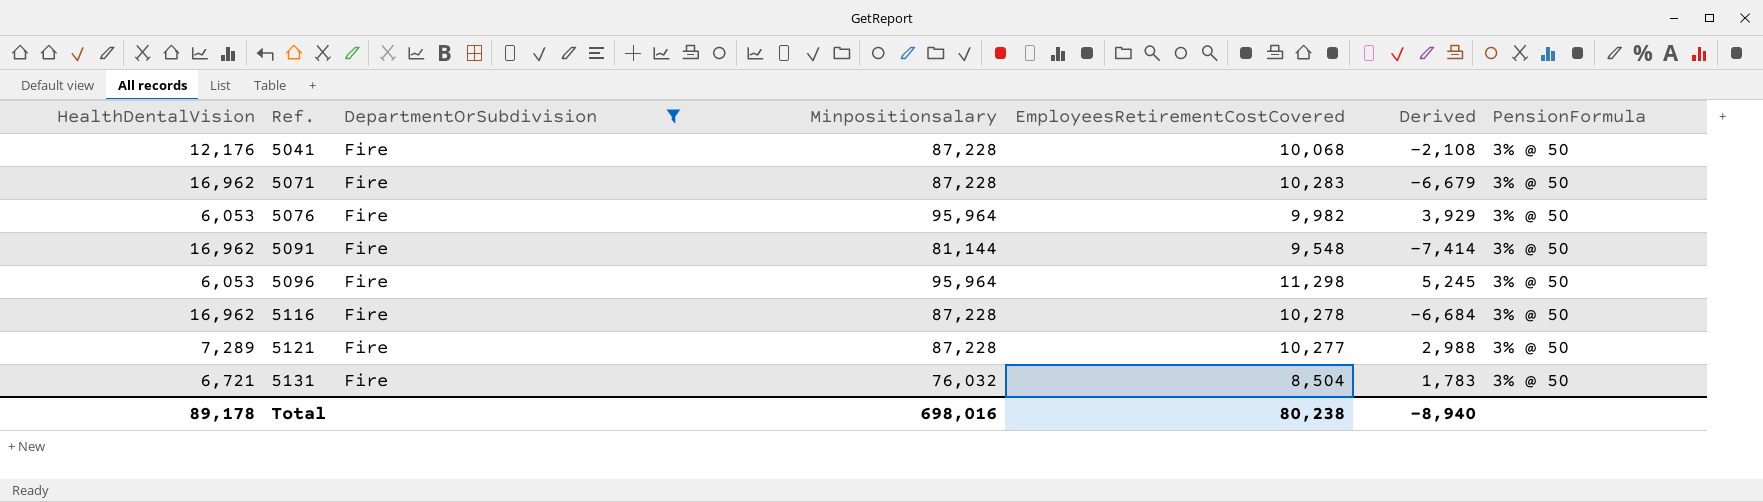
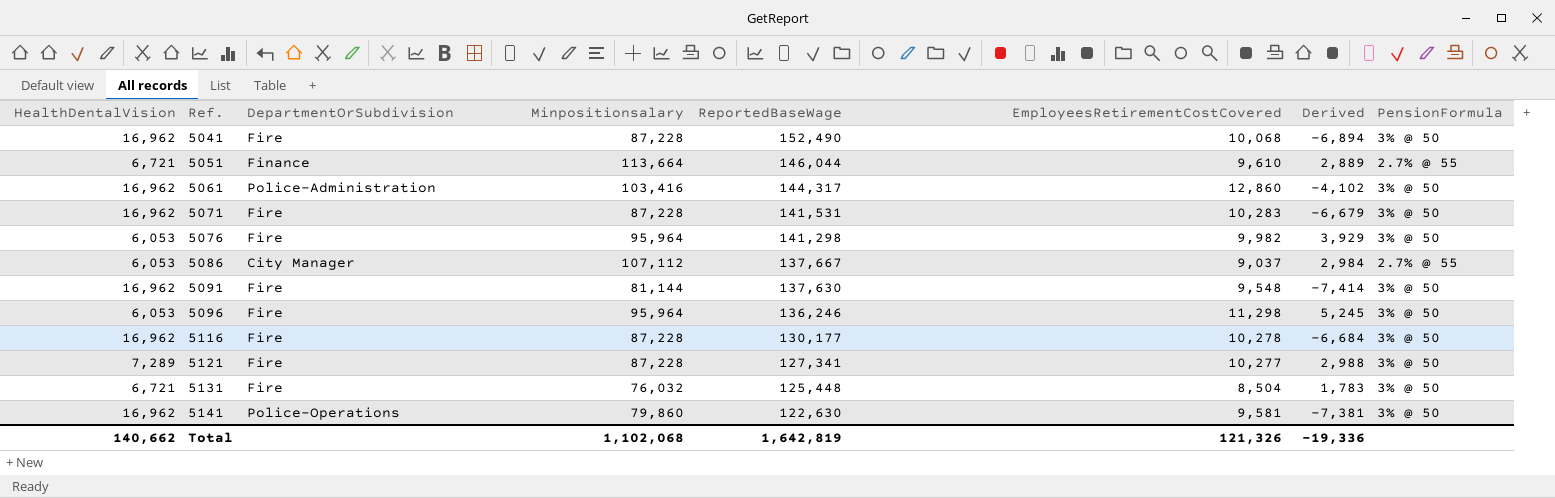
filter: DepartmentOrSubdivision = Fire -> none
column ReportedBaseWage | position: none -> 5
5041 | HealthDentalVision: 12,176 -> 16,962
5041 | Derived: -2,108 -> -6,894
Total | HealthDentalVision: 89,178 -> 140,662
Total | Minpositionsalary: 698,016 -> 1,102,068
Total | EmployeesRetirementCostCovered: 80,238 -> 121,326
Total | Derived: -8,940 -> -19,336

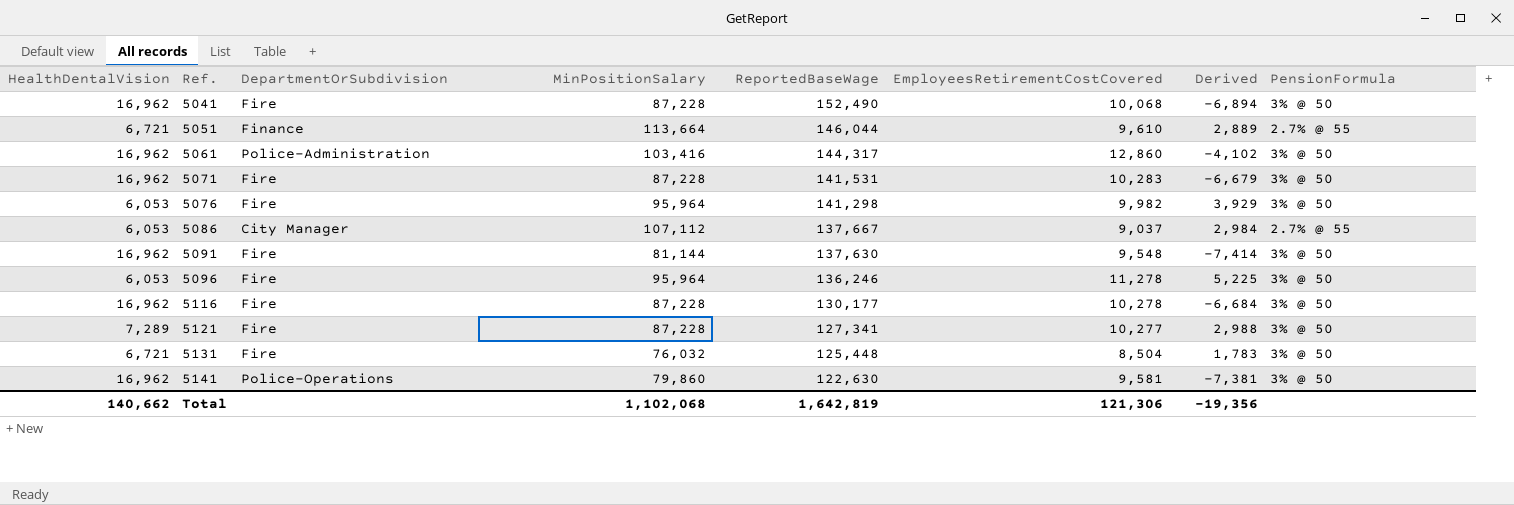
column name: Minpositionsalary -> MinPositionSalary
5096 | EmployeesRetirementCostCovered: 11,298 -> 11,278
5096 | Derived: 5,245 -> 5,225
Total | EmployeesRetirementCostCovered: 121,326 -> 121,306
Total | Derived: -19,336 -> -19,356

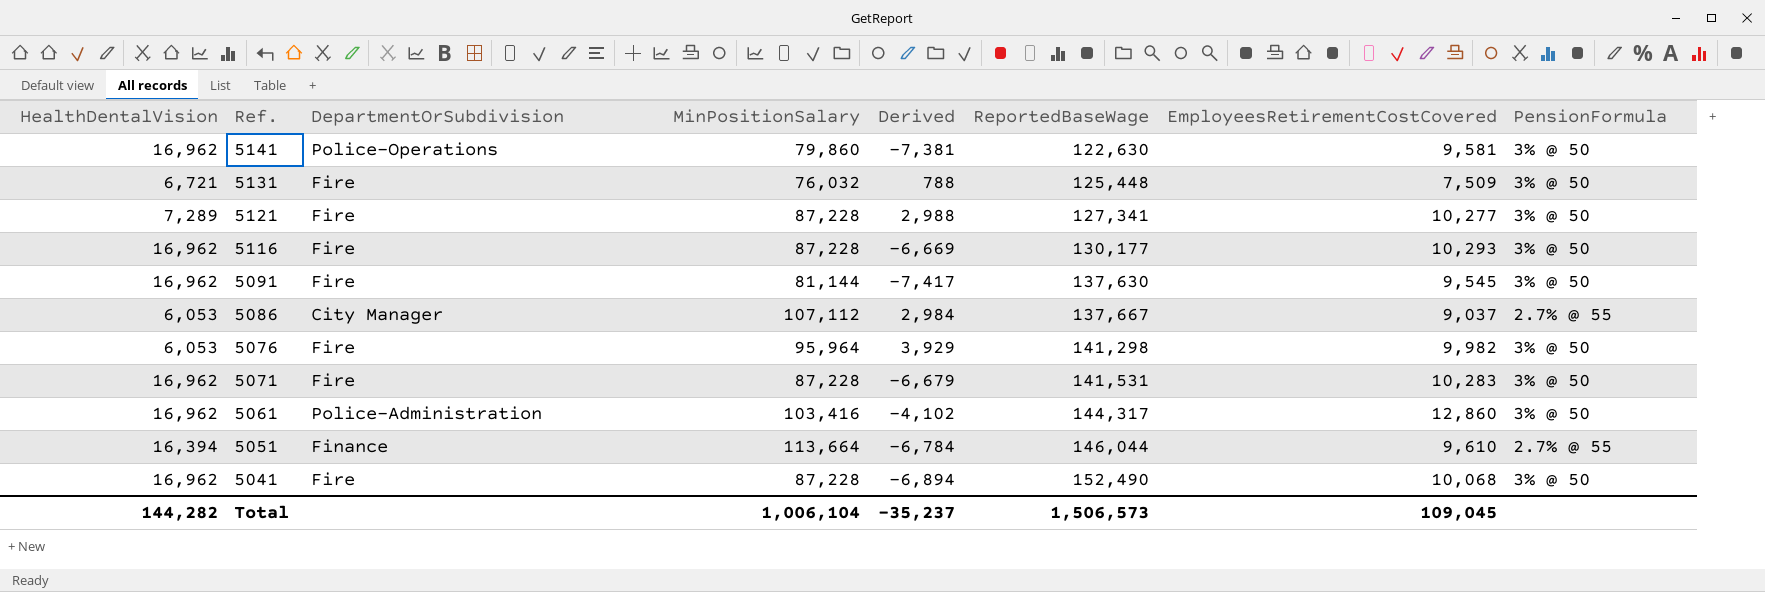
row order: Ref. ascending -> Ref. descending
column Derived | position: 7 -> 5
row 5096: 6,053 | Fire | 95,964 | 136,246 | 11,278 | 5,225 | 3% @ 50 -> none
5131 | Derived: 1,783 -> 788
5131 | EmployeesRetirementCostCovered: 8,504 -> 7,509
5116 | Derived: -6,684 -> -6,669
5116 | EmployeesRetirementCostCovered: 10,278 -> 10,293
5091 | Derived: -7,414 -> -7,417
5091 | EmployeesRetirementCostCovered: 9,548 -> 9,545
5051 | HealthDentalVision: 6,721 -> 16,394
5051 | Derived: 2,889 -> -6,784
Total | HealthDentalVision: 140,662 -> 144,282
Total | MinPositionSalary: 1,102,068 -> 1,006,104
Total | Derived: -19,356 -> -35,237
Total | ReportedBaseWage: 1,642,819 -> 1,506,573
Total | EmployeesRetirementCostCovered: 121,306 -> 109,045

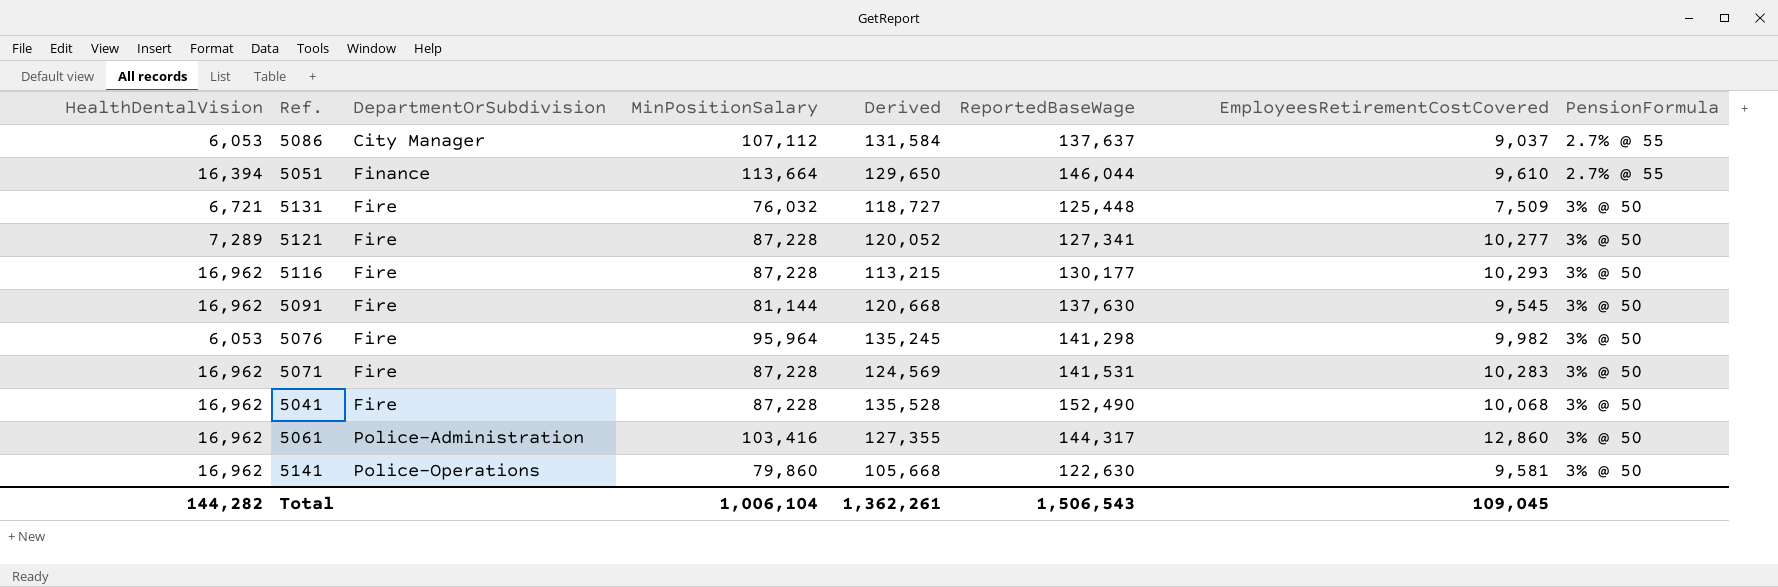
row order: Ref. descending -> DepartmentOrSubdivision ascending
column Derived | formula: [EmployeesRetirementCostCovered] - [HealthDentalVision] -> [ReportedBaseWage] - [HealthDentalVision]
5086 | ReportedBaseWage: 137,667 -> 137,637
Total | Derived: -35,237 -> 1,362,261
Total | ReportedBaseWage: 1,506,573 -> 1,506,543

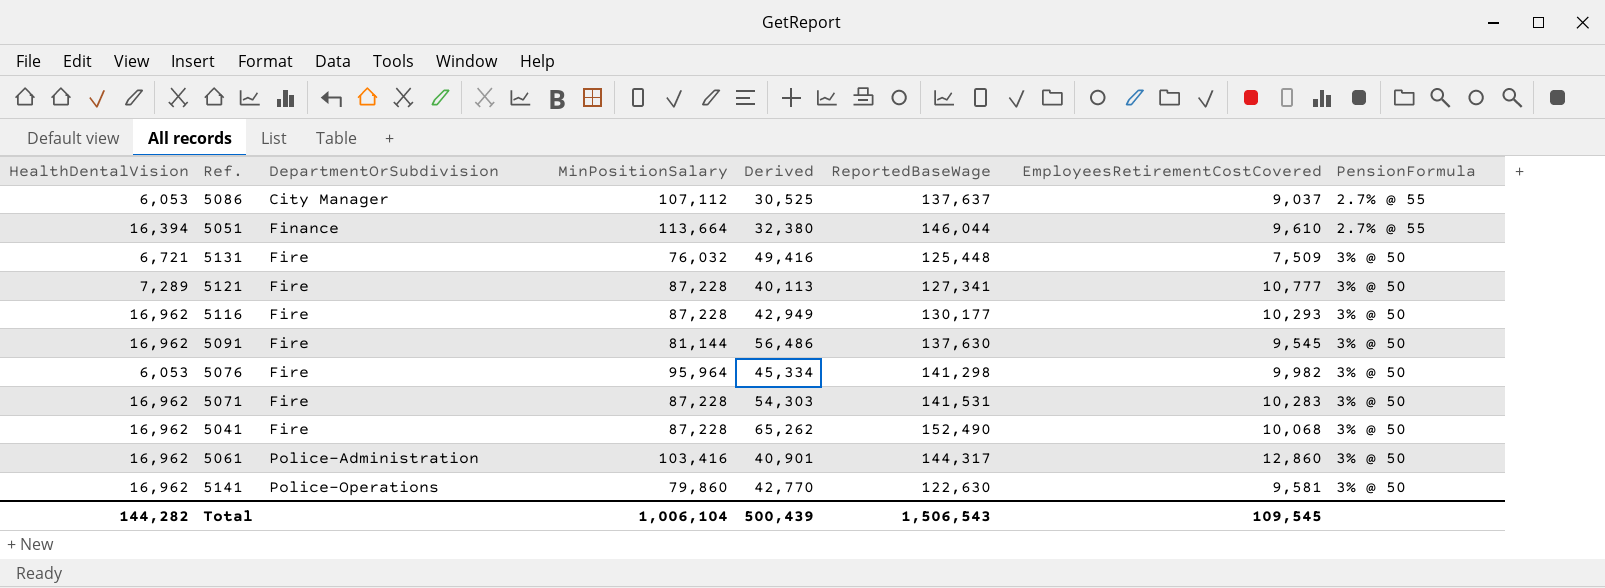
column Derived | formula: [ReportedBaseWage] - [HealthDentalVision] -> [ReportedBaseWage] - [MinPositionSalary]
5121 | EmployeesRetirementCostCovered: 10,277 -> 10,777
Total | Derived: 1,362,261 -> 500,439
Total | EmployeesRetirementCostCovered: 109,045 -> 109,545

